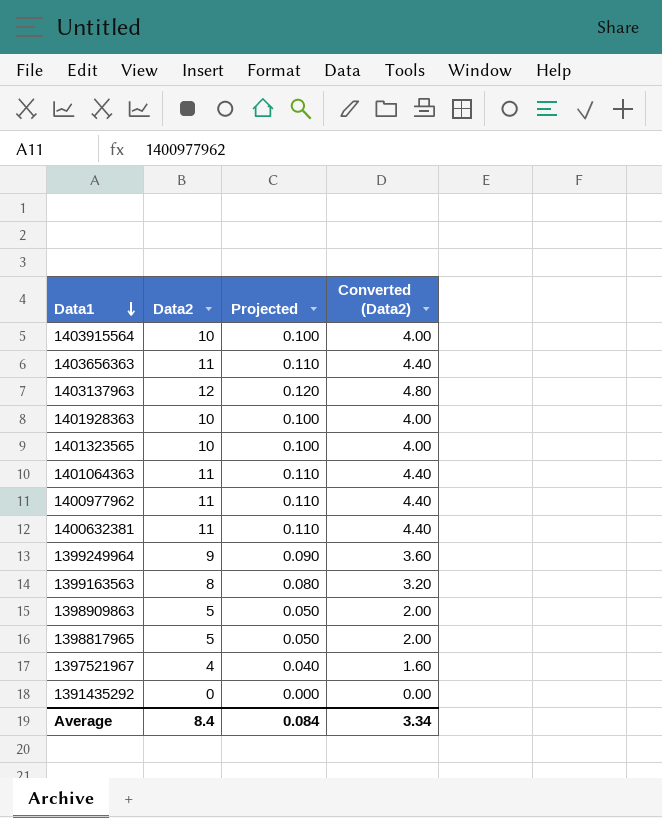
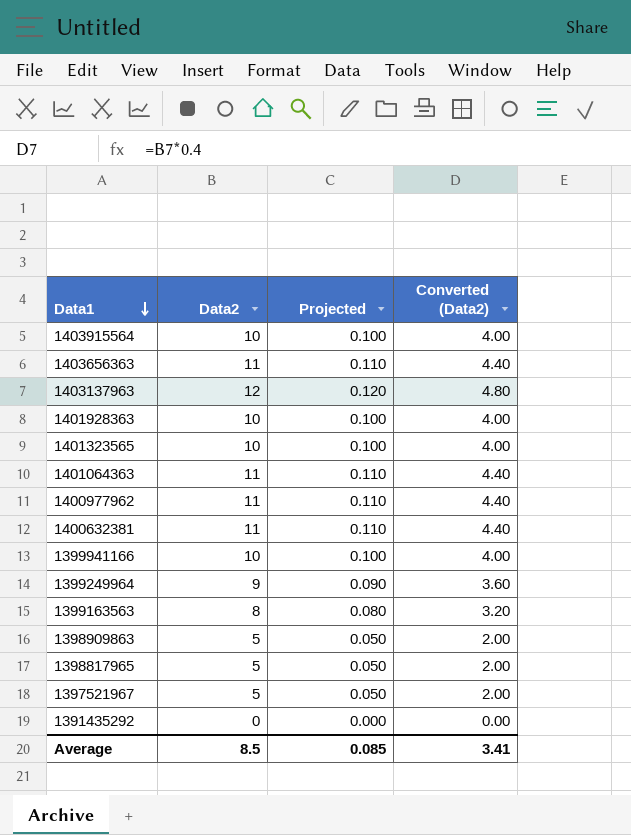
row 1399941166: none -> 10 | 0.100 | 4.00
1397521967 | Data2: 4 -> 5
1397521967 | Projected: 0.040 -> 0.050
1397521967 | Converted (Data2): 1.60 -> 2.00
Average | Data2: 8.4 -> 8.5
Average | Projected: 0.084 -> 0.085
Average | Converted (Data2): 3.34 -> 3.41

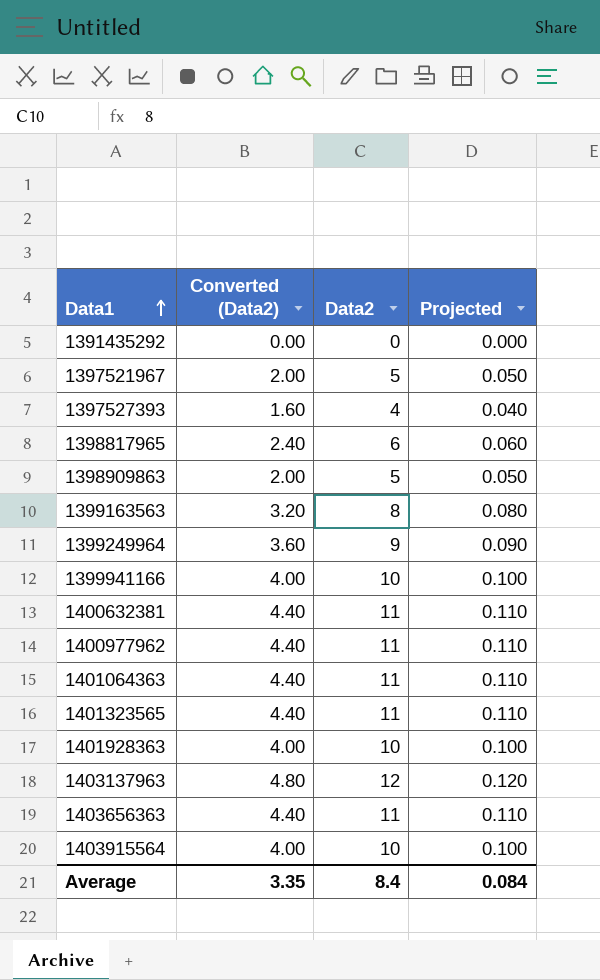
row order: Data1 descending -> Data1 ascending
column Converted (Data2) | position: 4 -> 2
row 1397527393: none -> 1.60 | 4 | 0.040
1398817965 | Converted (Data2): 2.00 -> 2.40
1398817965 | Data2: 5 -> 6
1398817965 | Projected: 0.050 -> 0.060
1401323565 | Converted (Data2): 4.00 -> 4.40
1401323565 | Data2: 10 -> 11
1401323565 | Projected: 0.100 -> 0.110
Average | Converted (Data2): 3.41 -> 3.35
Average | Data2: 8.5 -> 8.4
Average | Projected: 0.085 -> 0.084

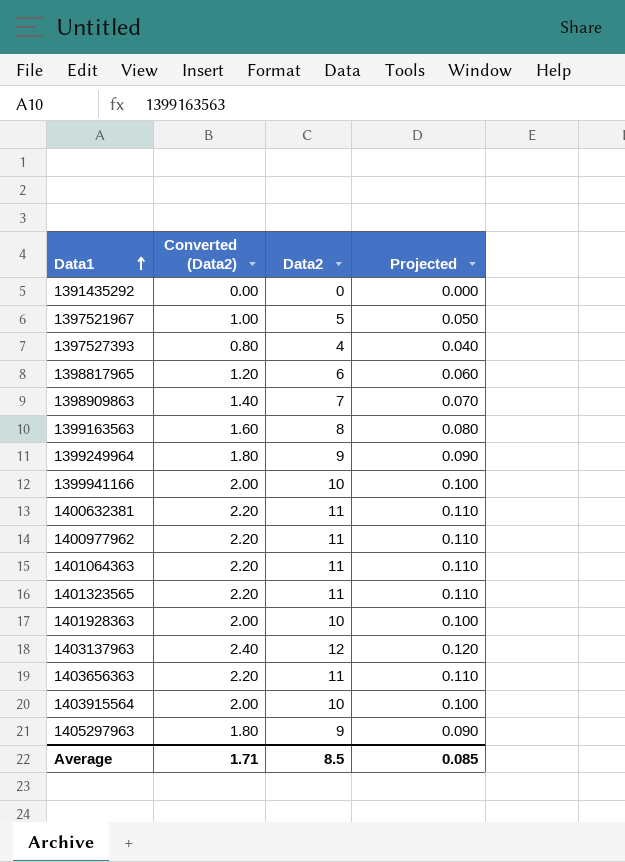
column Converted (Data2) | formula: [Data2] * 0.4 -> [Data2] * 0.2
1398909863 | Data2: 5 -> 7
1398909863 | Projected: 0.050 -> 0.070
row 1405297963: none -> 1.80 | 9 | 0.090
Average | Converted (Data2): 3.35 -> 1.71
Average | Data2: 8.4 -> 8.5
Average | Projected: 0.084 -> 0.085

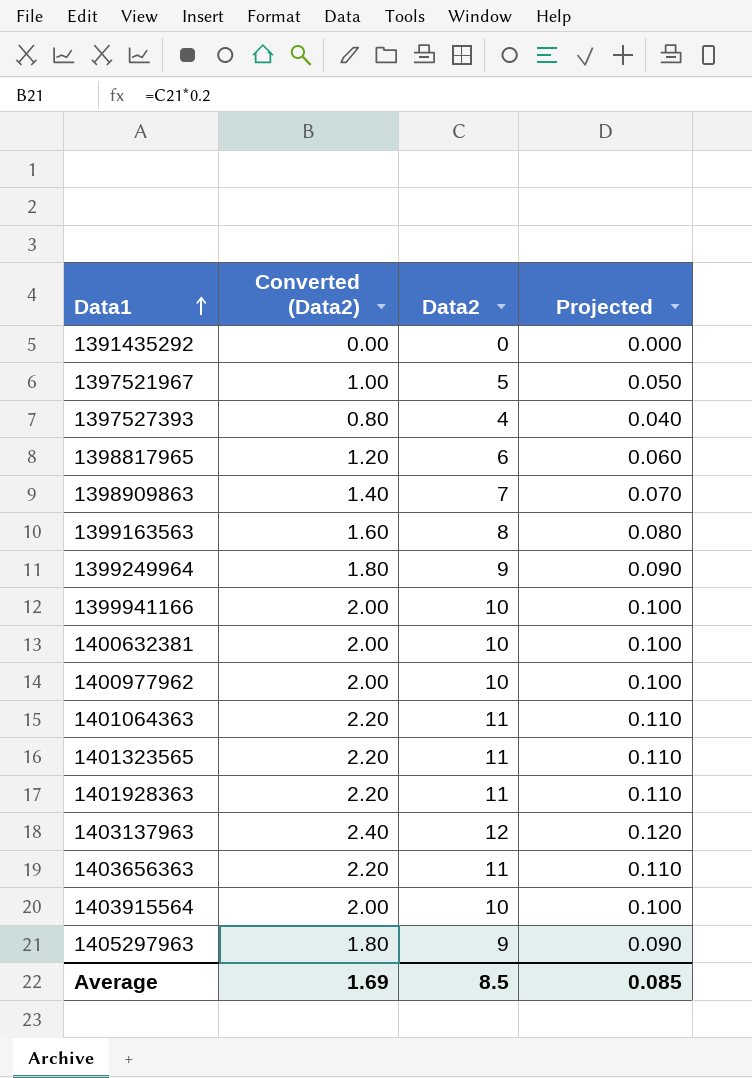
1400632381 | Converted (Data2): 2.20 -> 2.00
1400632381 | Data2: 11 -> 10
1400632381 | Projected: 0.110 -> 0.100
1400977962 | Converted (Data2): 2.20 -> 2.00
1400977962 | Data2: 11 -> 10
1400977962 | Projected: 0.110 -> 0.100
1401928363 | Converted (Data2): 2.00 -> 2.20
1401928363 | Data2: 10 -> 11
1401928363 | Projected: 0.100 -> 0.110
Average | Converted (Data2): 1.71 -> 1.69

